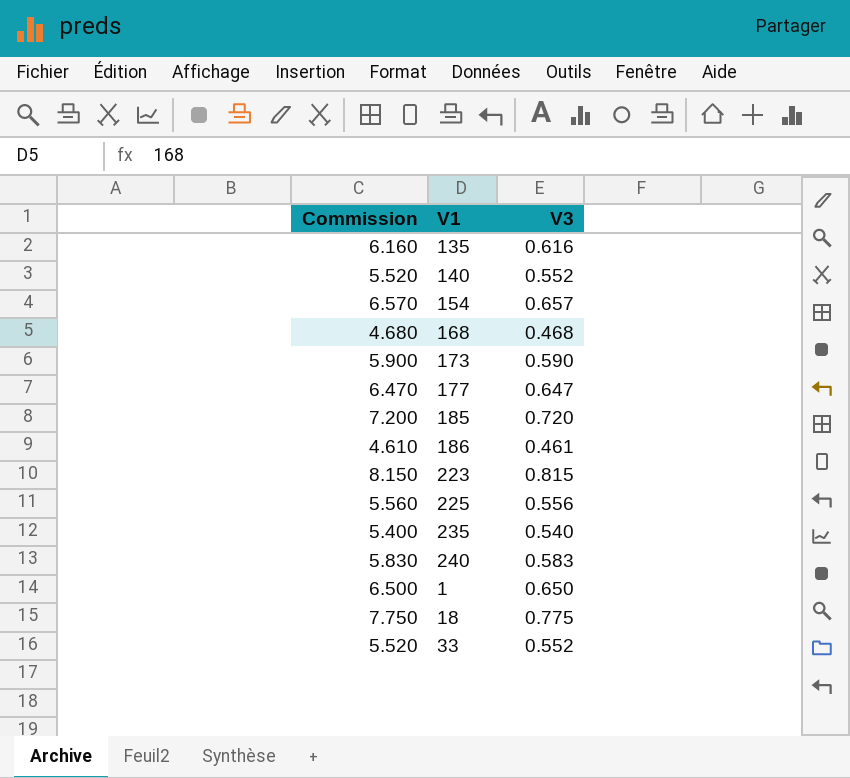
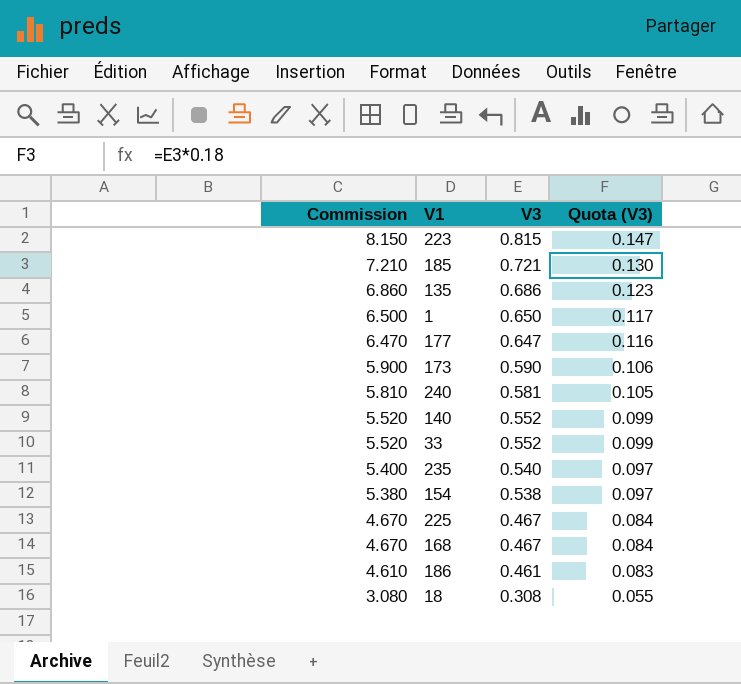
row order: none -> Commission descending
column Quota (V3) | formula: none -> [V3] * 0.18
185 | Commission: 7.200 -> 7.210
185 | V3: 0.720 -> 0.721
135 | Commission: 6.160 -> 6.860
135 | V3: 0.616 -> 0.686
240 | Commission: 5.830 -> 5.810
240 | V3: 0.583 -> 0.581
154 | Commission: 6.570 -> 5.380
154 | V3: 0.657 -> 0.538
225 | Commission: 5.560 -> 4.670
225 | V3: 0.556 -> 0.467
168 | Commission: 4.680 -> 4.670
168 | V3: 0.468 -> 0.467
18 | Commission: 7.750 -> 3.080
18 | V3: 0.775 -> 0.308

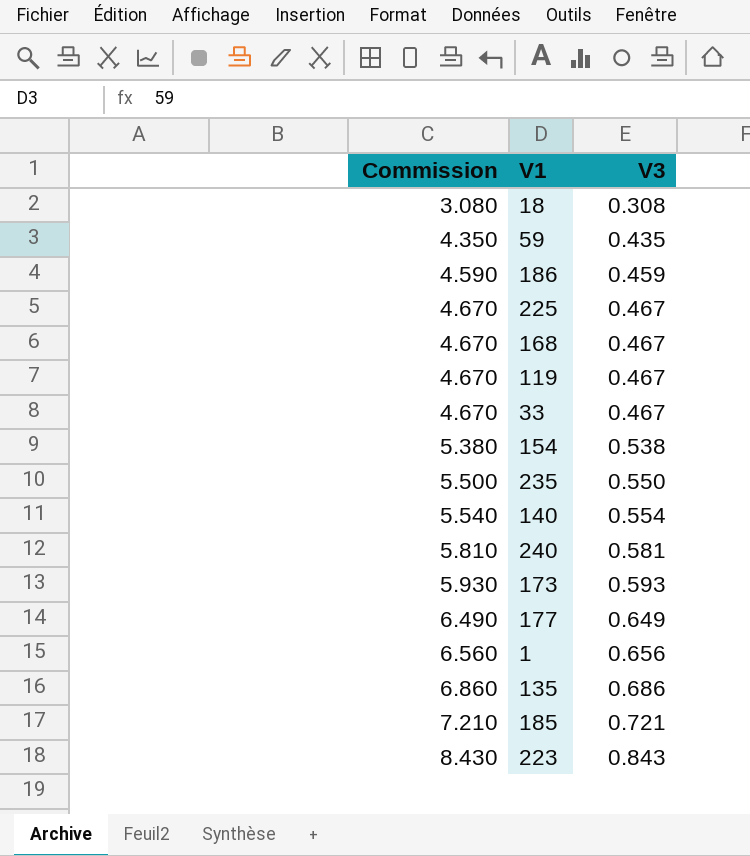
row order: Commission descending -> Commission ascending
column Quota (V3) | formula: [V3] * 0.18 -> none
row 59: none -> 4.350 | 0.435
186 | Commission: 4.610 -> 4.590
186 | V3: 0.461 -> 0.459
row 119: none -> 4.670 | 0.467
33 | Commission: 5.520 -> 4.670
33 | V3: 0.552 -> 0.467
235 | Commission: 5.400 -> 5.500
235 | V3: 0.540 -> 0.550
140 | Commission: 5.520 -> 5.540
140 | V3: 0.552 -> 0.554
173 | Commission: 5.900 -> 5.930
173 | V3: 0.590 -> 0.593
177 | Commission: 6.470 -> 6.490
177 | V3: 0.647 -> 0.649
1 | Commission: 6.500 -> 6.560
1 | V3: 0.650 -> 0.656
223 | Commission: 8.150 -> 8.430
223 | V3: 0.815 -> 0.843

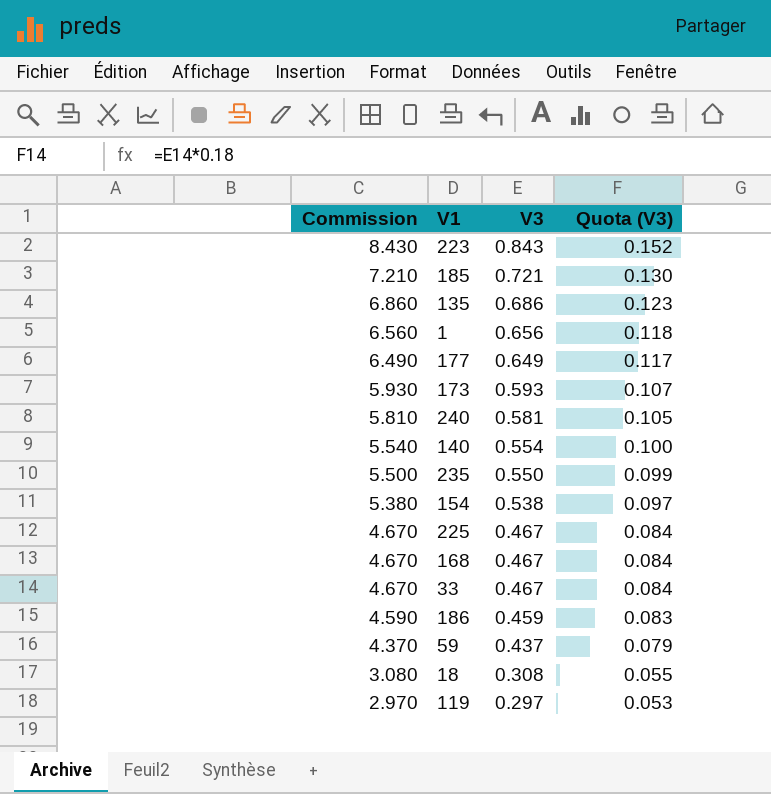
row order: Commission ascending -> Commission descending
column Quota (V3) | formula: none -> [V3] * 0.18
59 | Commission: 4.350 -> 4.370
59 | V3: 0.435 -> 0.437
119 | Commission: 4.670 -> 2.970
119 | V3: 0.467 -> 0.297

